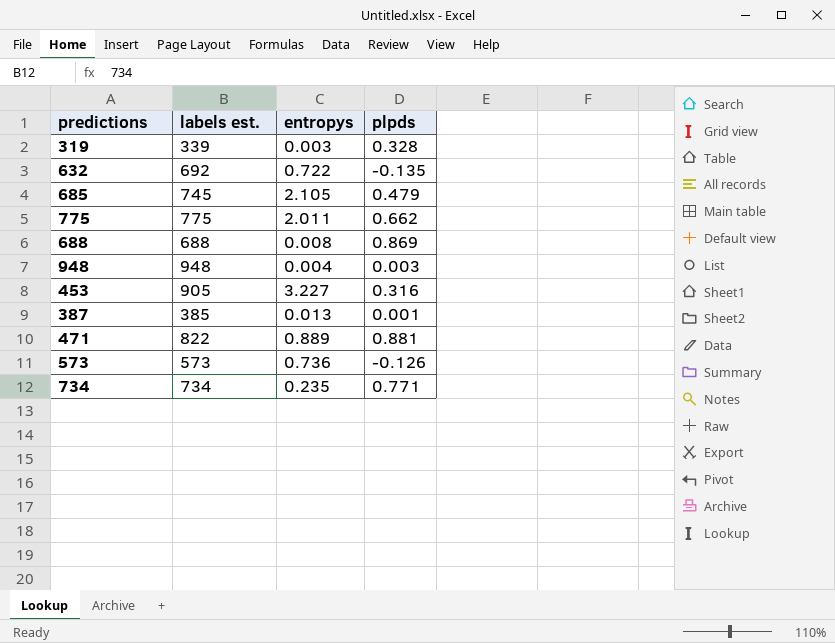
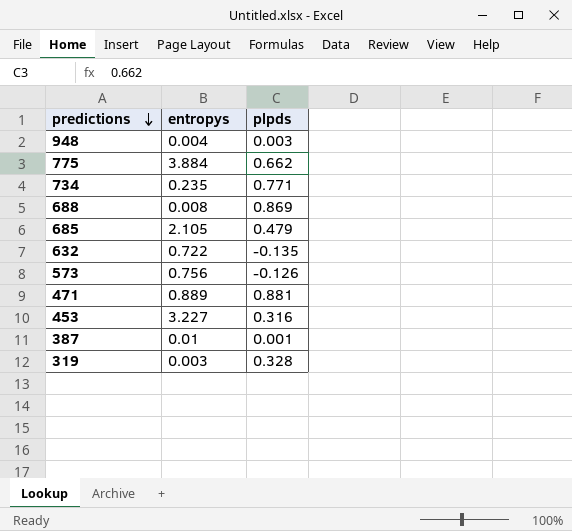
row order: none -> predictions descending
column labels est. | position: 2 -> none
775 | entropys: 2.011 -> 3.884
573 | entropys: 0.736 -> 0.756
387 | entropys: 0.013 -> 0.01

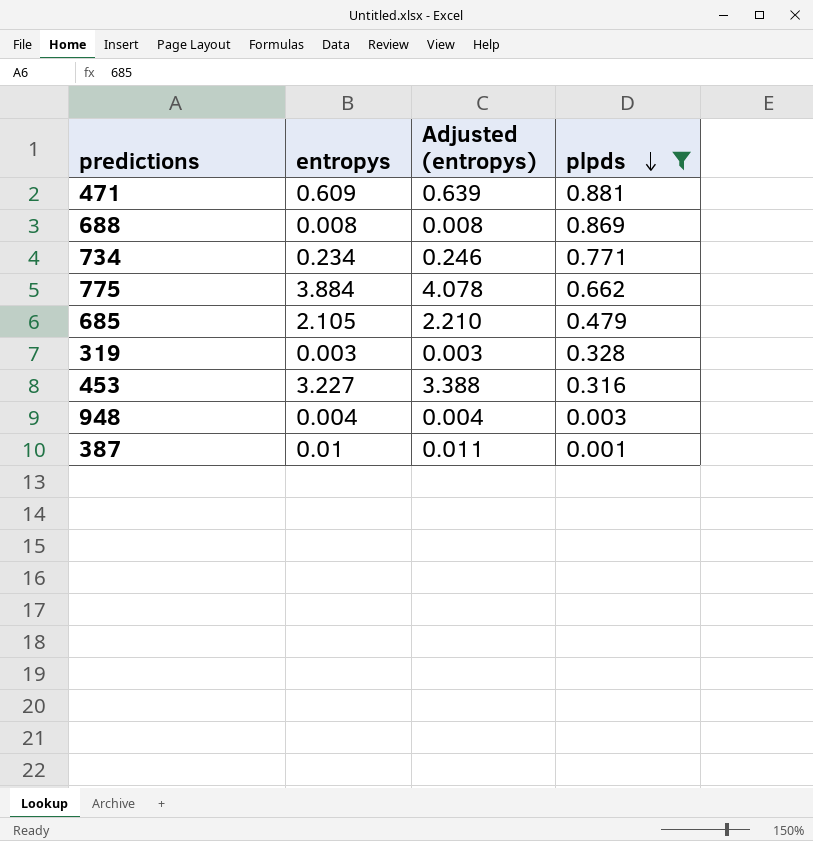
filter: none -> plpds >= 0.001
row order: predictions descending -> plpds descending
column Adjusted (entropys) | formula: none -> [entropys] * 1.05
471 | entropys: 0.889 -> 0.609
734 | entropys: 0.235 -> 0.234

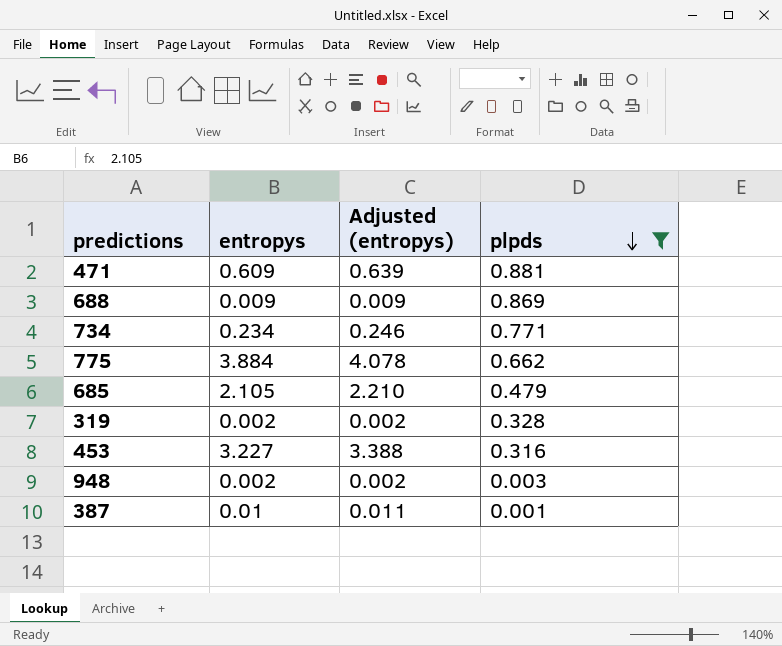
688 | entropys: 0.008 -> 0.009
688 | Adjusted (entropys): 0.008 -> 0.009
319 | entropys: 0.003 -> 0.002
319 | Adjusted (entropys): 0.003 -> 0.002
948 | entropys: 0.004 -> 0.002
948 | Adjusted (entropys): 0.004 -> 0.002

